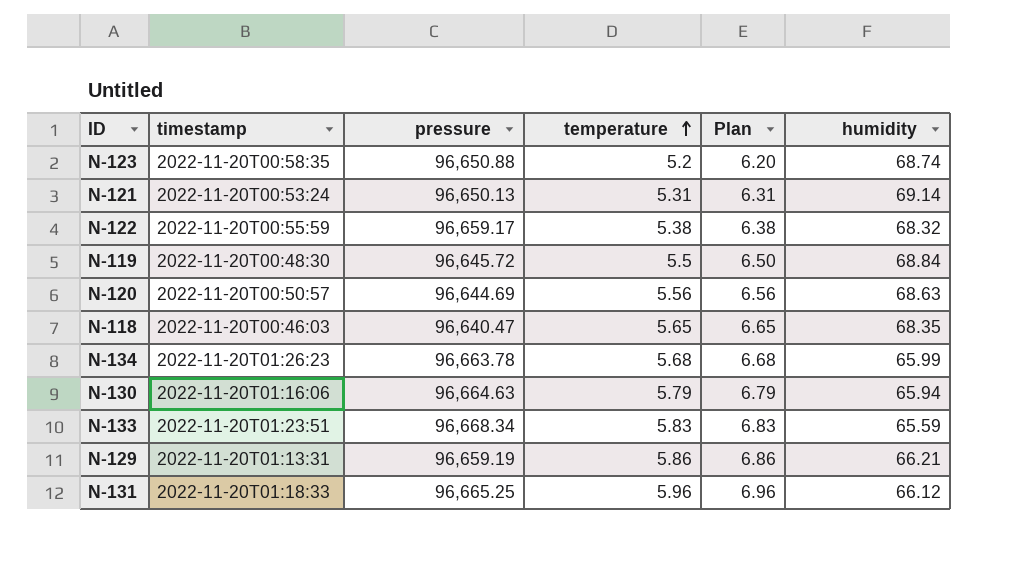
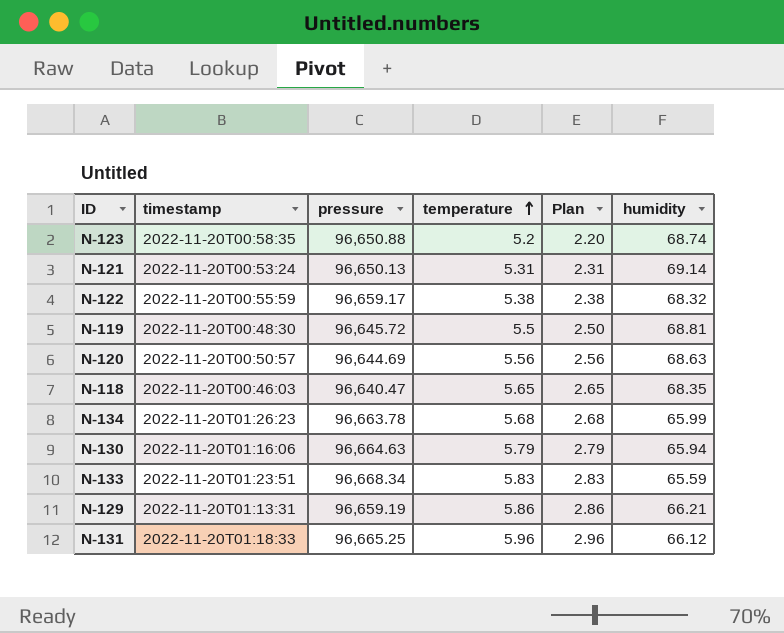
column Plan | formula: [temperature] + 1 -> [temperature] - 3
N-119 | humidity: 68.84 -> 68.81

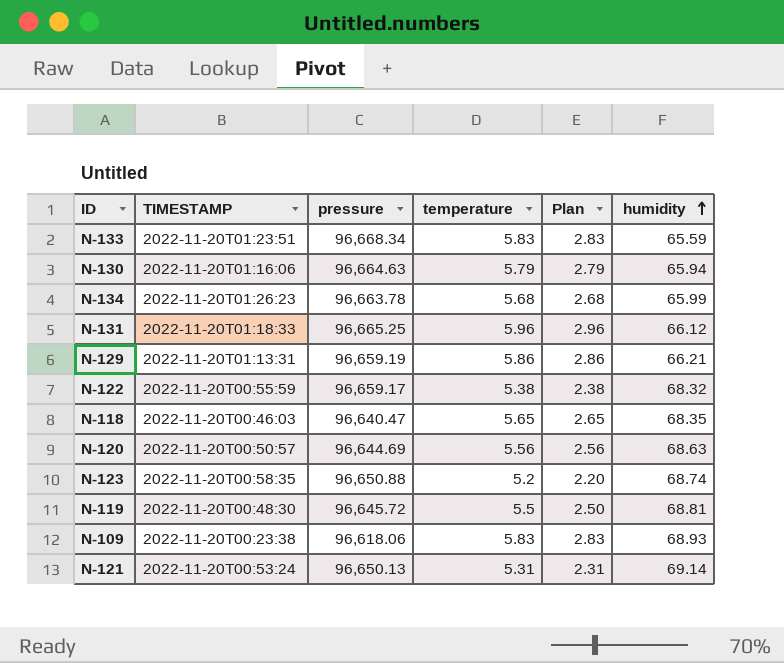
row order: temperature ascending -> humidity ascending
column name: timestamp -> TIMESTAMP
row N-109: none -> 2022-11-20T00:23:38 | 96,618.06 | 5.83 | 2.83 | 68.93

